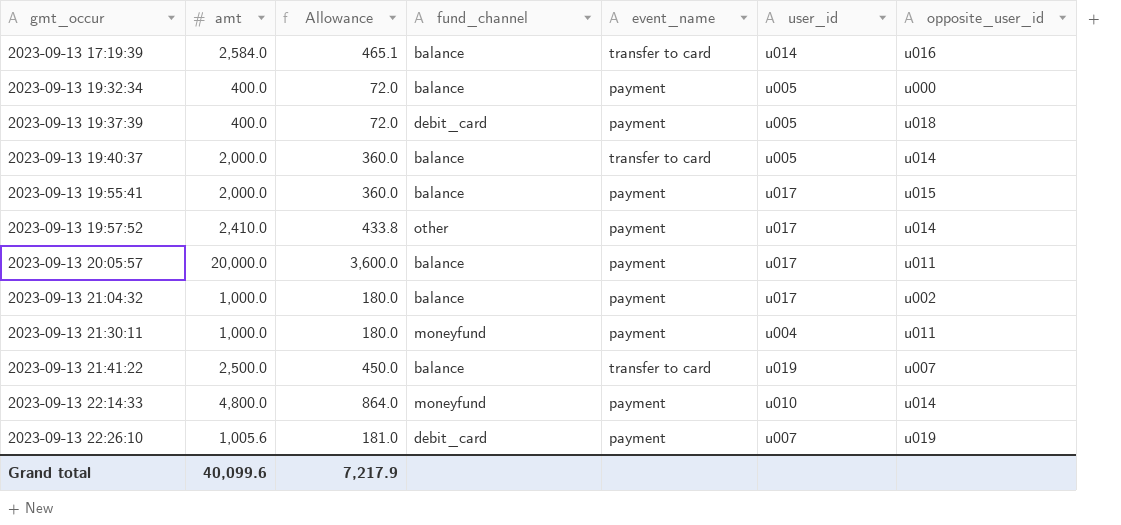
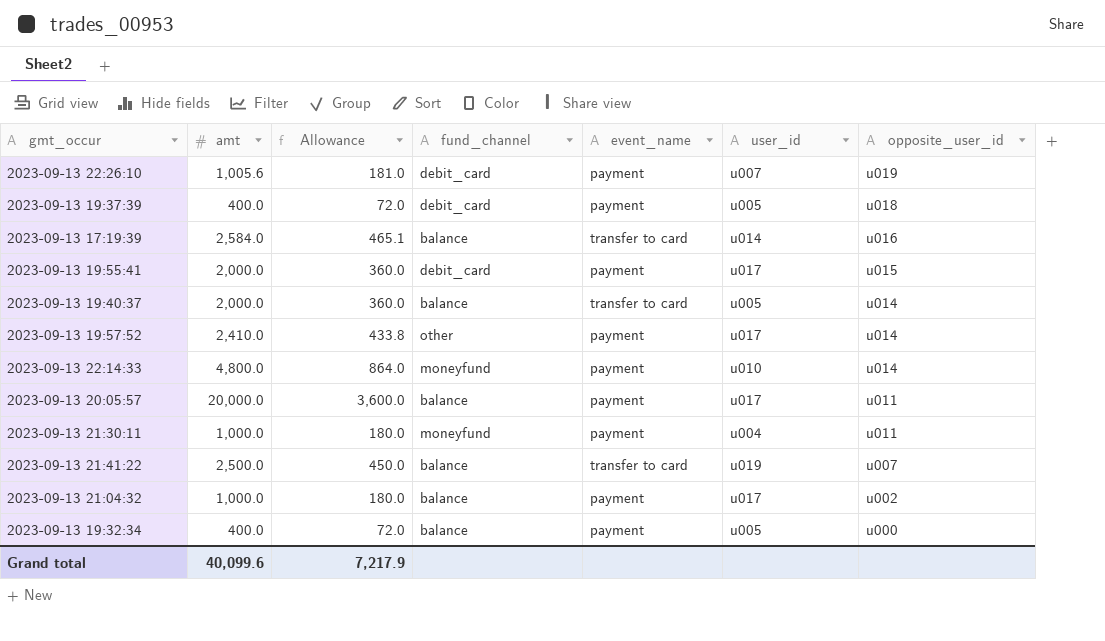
row order: gmt_occur ascending -> opposite_user_id descending
2023-09-13 19:55:41 | fund_channel: balance -> debit_card

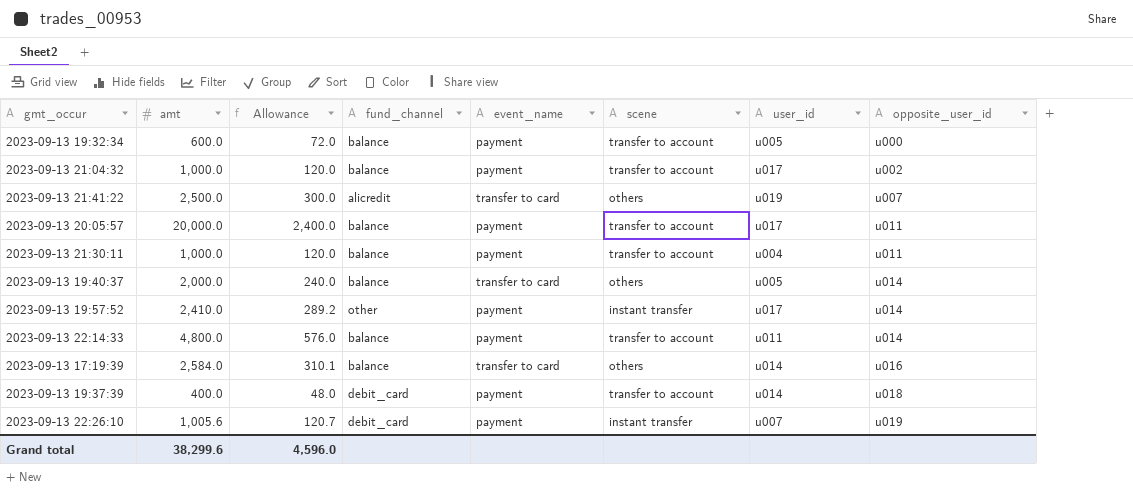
row order: opposite_user_id descending -> opposite_user_id ascending
column Allowance | formula: [amt] * 0.18 -> [amt] * 0.12
column scene | position: none -> 6
row 2023-09-13 19:55:41: 2,000.0 | 360.0 | debit_card | payment | u017 | u015 -> none
2023-09-13 19:32:34 | amt: 400.0 -> 600.0
2023-09-13 21:41:22 | fund_channel: balance -> alicredit
2023-09-13 21:30:11 | fund_channel: moneyfund -> balance
2023-09-13 22:14:33 | fund_channel: moneyfund -> balance
2023-09-13 22:14:33 | user_id: u010 -> u011
2023-09-13 19:37:39 | user_id: u005 -> u014
Grand total | amt: 40,099.6 -> 38,299.6
Grand total | Allowance: 7,217.9 -> 4,596.0

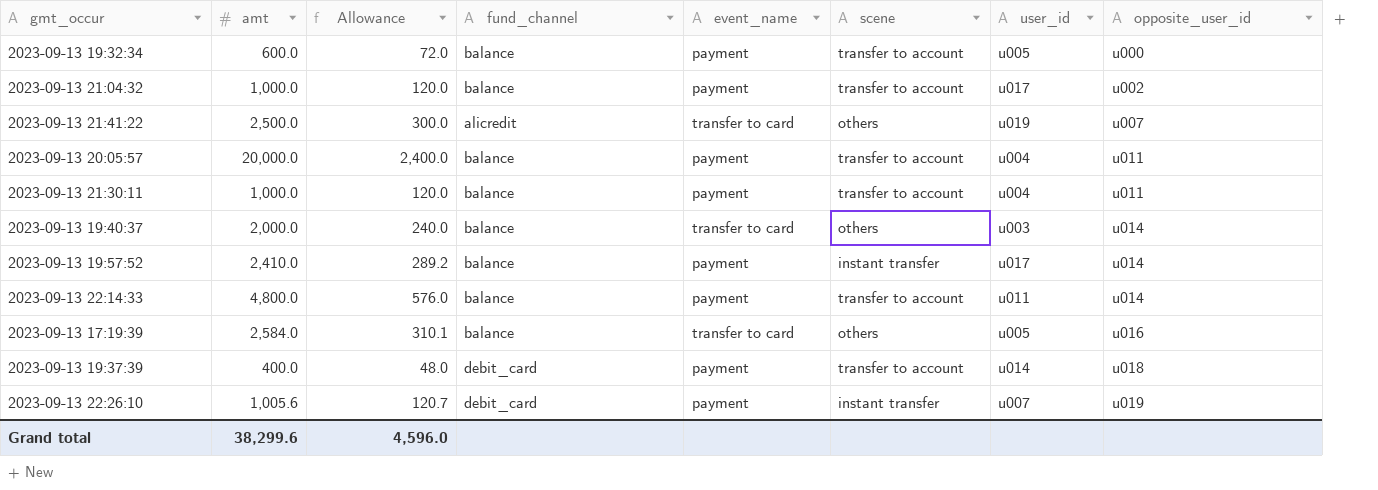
2023-09-13 20:05:57 | user_id: u017 -> u004
2023-09-13 19:40:37 | user_id: u005 -> u003
2023-09-13 19:57:52 | fund_channel: other -> balance
2023-09-13 17:19:39 | user_id: u014 -> u005

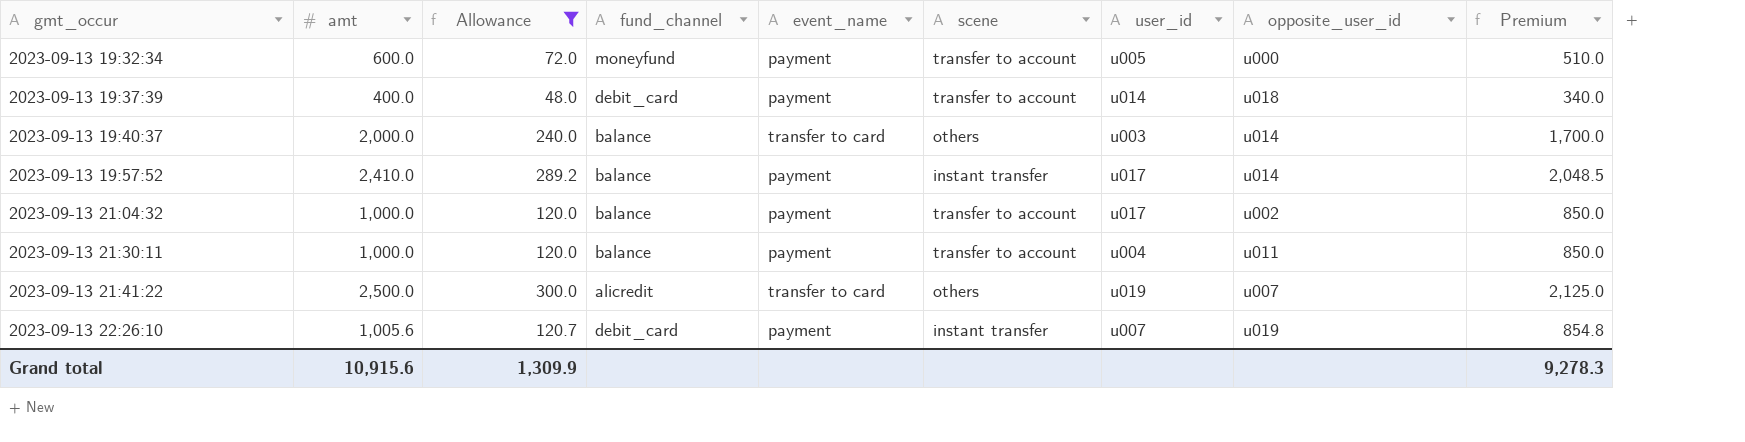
filter: none -> Allowance <= 300.0
row order: opposite_user_id ascending -> gmt_occur ascending
column Premium | formula: none -> [amt] * 0.85
2023-09-13 19:32:34 | fund_channel: balance -> moneyfund
Grand total | amt: 38,299.6 -> 10,915.6
Grand total | Allowance: 4,596.0 -> 1,309.9

